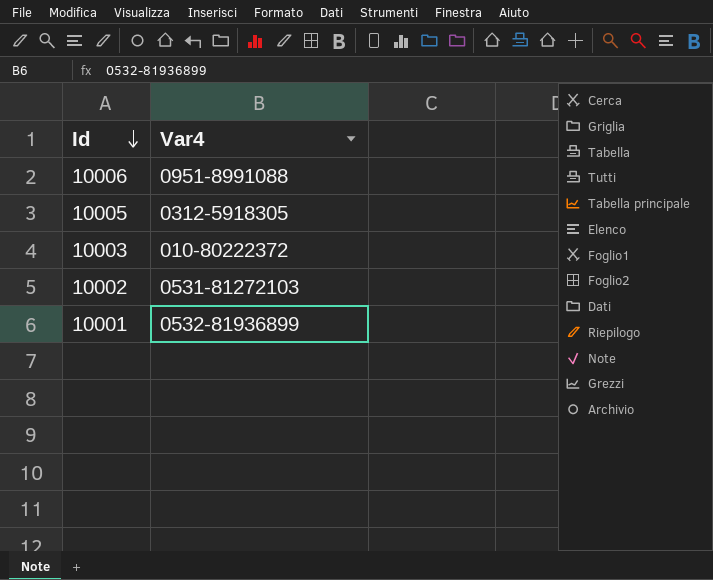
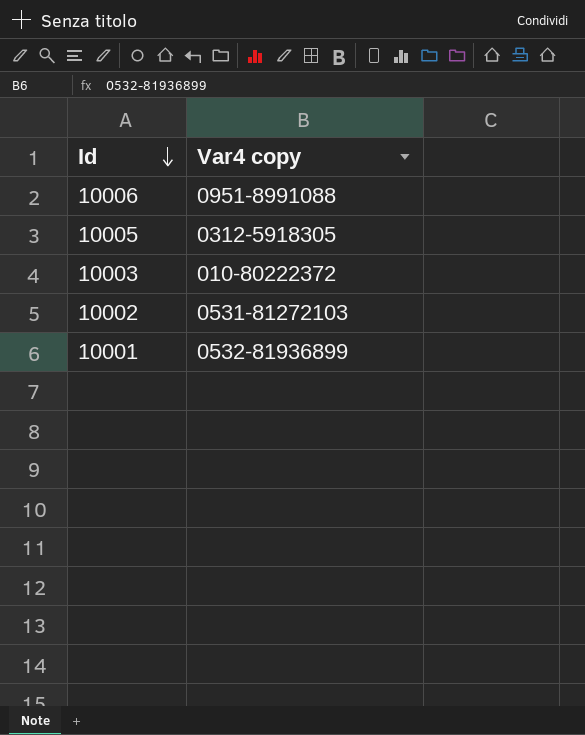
column name: Var4 -> Var4 copy

